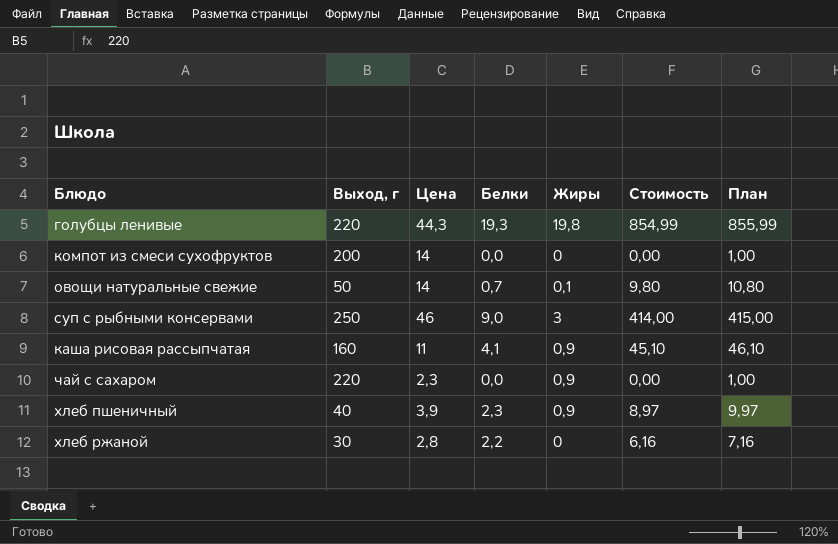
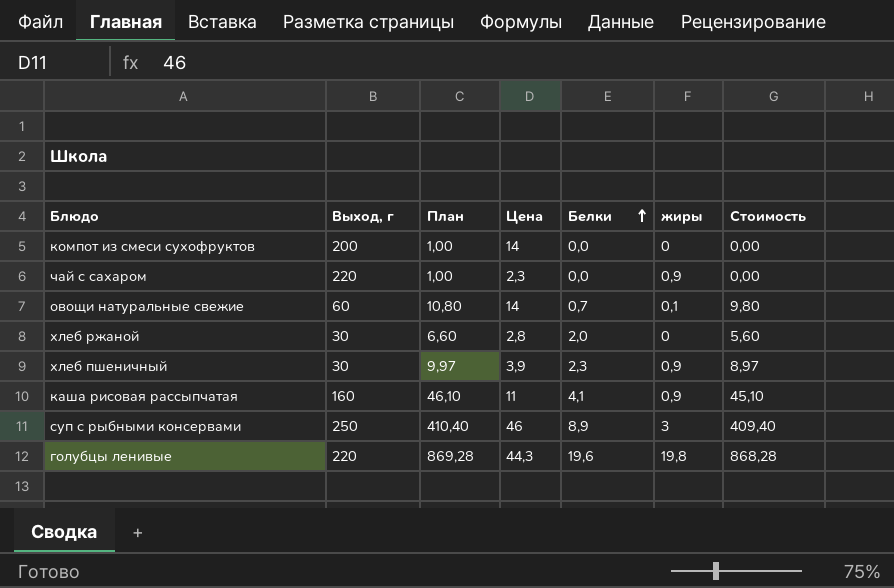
row order: none -> Белки ascending
column План | position: 7 -> 3
column name: Жиры -> жиры
овощи натуральные свежие | Выход, г: 50 -> 60
хлеб ржаной | План: 7,16 -> 6,60
хлеб ржаной | Белки: 2,2 -> 2,0
хлеб ржаной | Стоимость: 6,16 -> 5,60
хлеб пшеничный | Выход, г: 40 -> 30
суп с рыбными консервами | План: 415,00 -> 410,40
суп с рыбными консервами | Белки: 9,0 -> 8,9
суп с рыбными консервами | Стоимость: 414,00 -> 409,40
голубцы ленивые | План: 855,99 -> 869,28
голубцы ленивые | Белки: 19,3 -> 19,6
голубцы ленивые | Стоимость: 854,99 -> 868,28

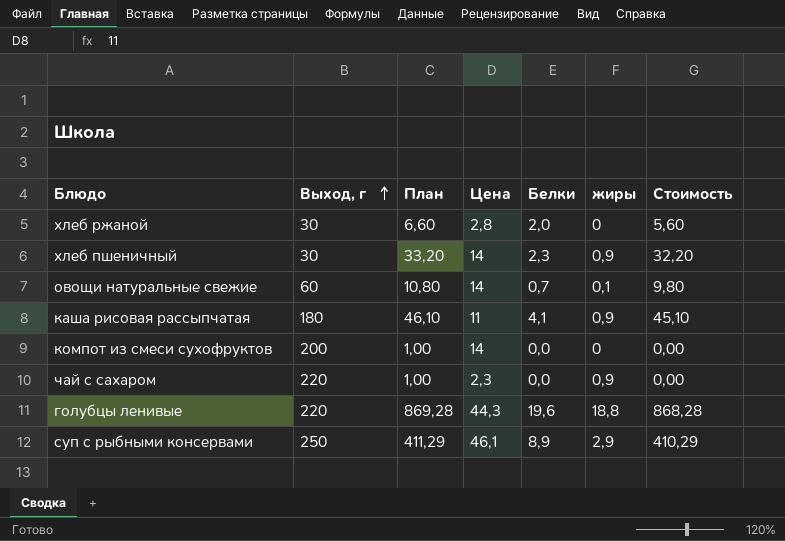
row order: Белки ascending -> Выход, г ascending
хлеб пшеничный | План: 9,97 -> 33,20
хлеб пшеничный | Цена: 3,9 -> 14
хлеб пшеничный | Стоимость: 8,97 -> 32,20
каша рисовая рассыпчатая | Выход, г: 160 -> 180
голубцы ленивые | жиры: 19,8 -> 18,8
суп с рыбными консервами | План: 410,40 -> 411,29
суп с рыбными консервами | Цена: 46 -> 46,1
суп с рыбными консервами | жиры: 3 -> 2,9
суп с рыбными консервами | Стоимость: 409,40 -> 410,29

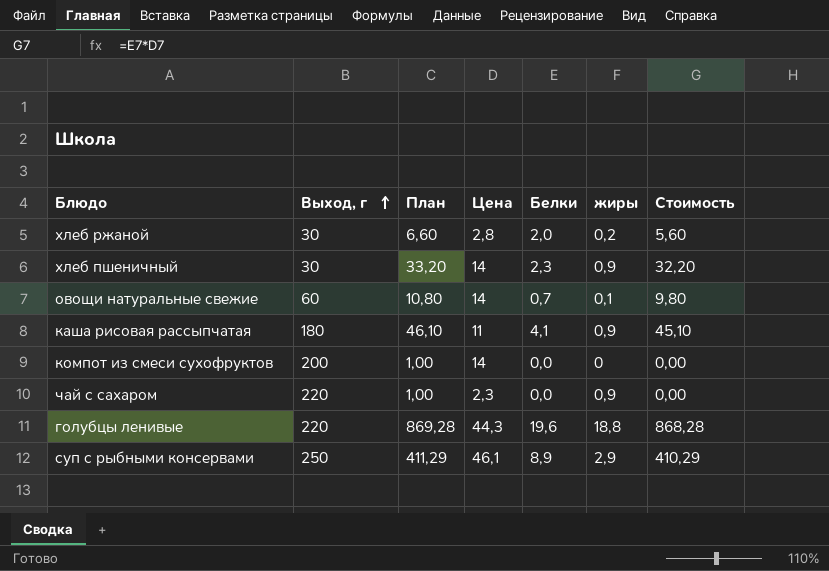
хлеб ржаной | жиры: 0 -> 0,2

